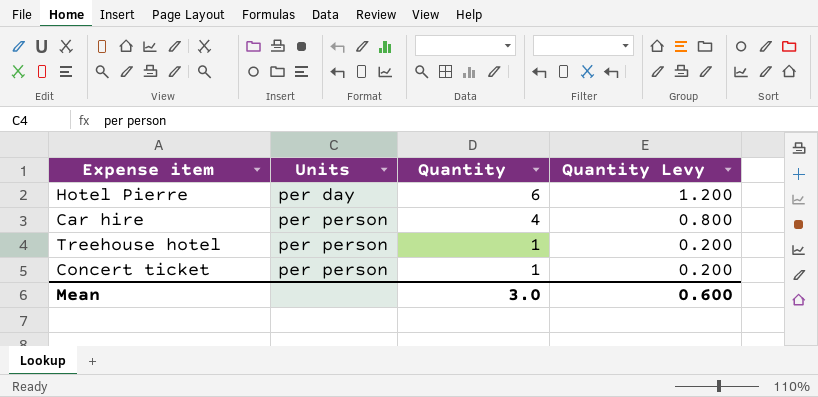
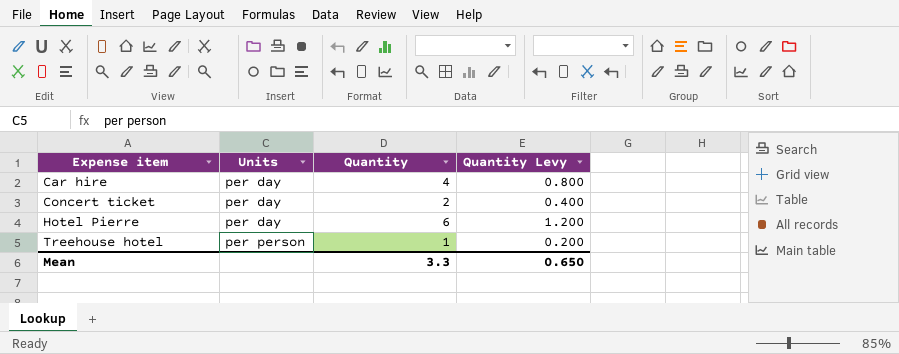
row order: Units ascending -> Expense item ascending
Car hire | Units: per person -> per day
Concert ticket | Units: per person -> per day
Concert ticket | Quantity: 1 -> 2
Concert ticket | Quantity Levy: 0.200 -> 0.400
Mean | Quantity: 3.0 -> 3.3
Mean | Quantity Levy: 0.600 -> 0.650

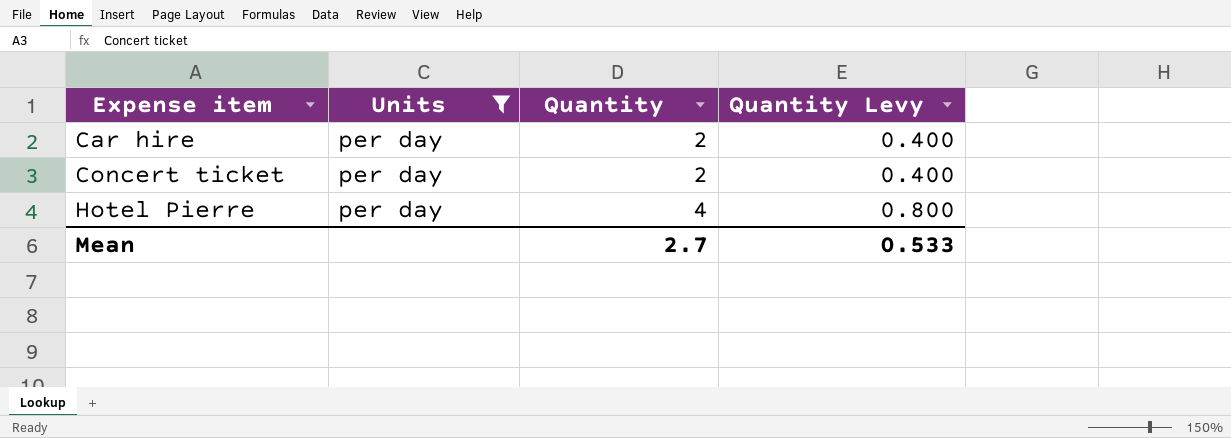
filter: none -> Units = per day
Car hire | Quantity: 4 -> 2
Car hire | Quantity Levy: 0.800 -> 0.400
Hotel Pierre | Quantity: 6 -> 4
Hotel Pierre | Quantity Levy: 1.200 -> 0.800
Mean | Quantity: 3.3 -> 2.7
Mean | Quantity Levy: 0.650 -> 0.533

